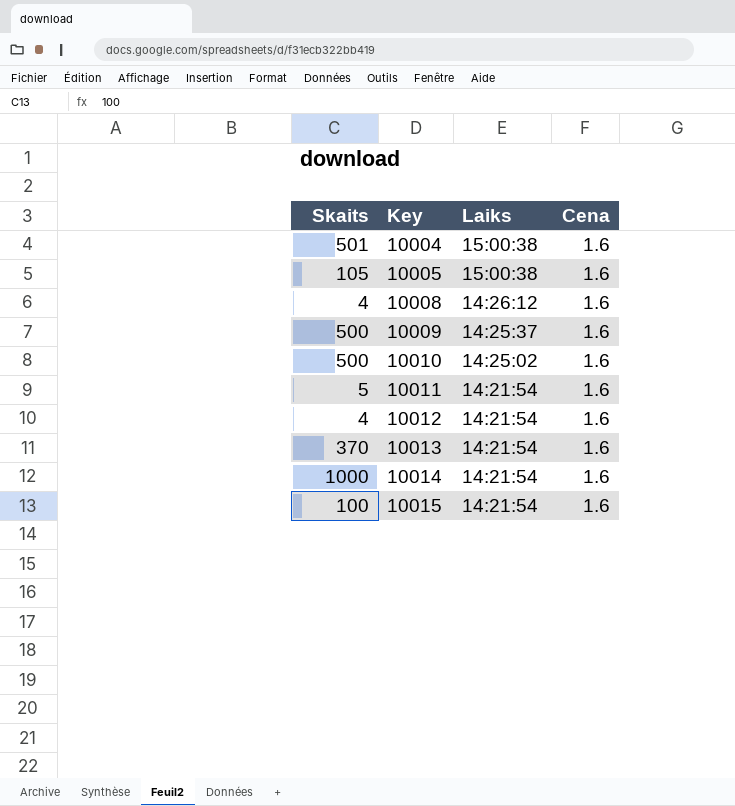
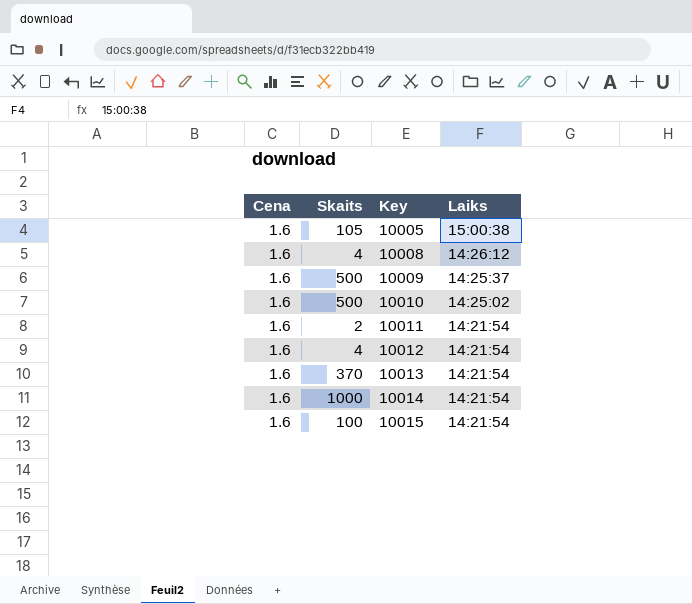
column Cena | position: 4 -> 1
row 10004: 501 | 15:00:38 | 1.6 -> none
10011 | Skaits: 5 -> 2

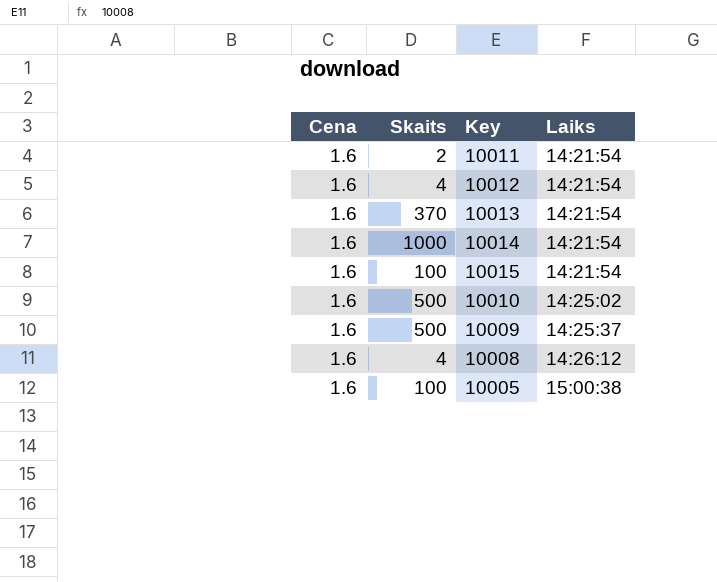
row order: Key ascending -> Laiks ascending
10005 | Skaits: 105 -> 100

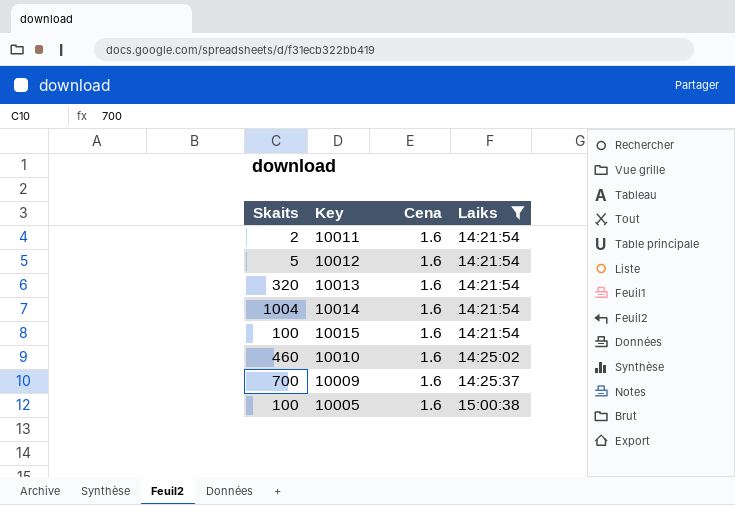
filter: none -> Laiks != 14:26:12
column Cena | position: 1 -> 3
10012 | Skaits: 4 -> 5
10013 | Skaits: 370 -> 320
10014 | Skaits: 1000 -> 1004
10010 | Skaits: 500 -> 460
10009 | Skaits: 500 -> 700

